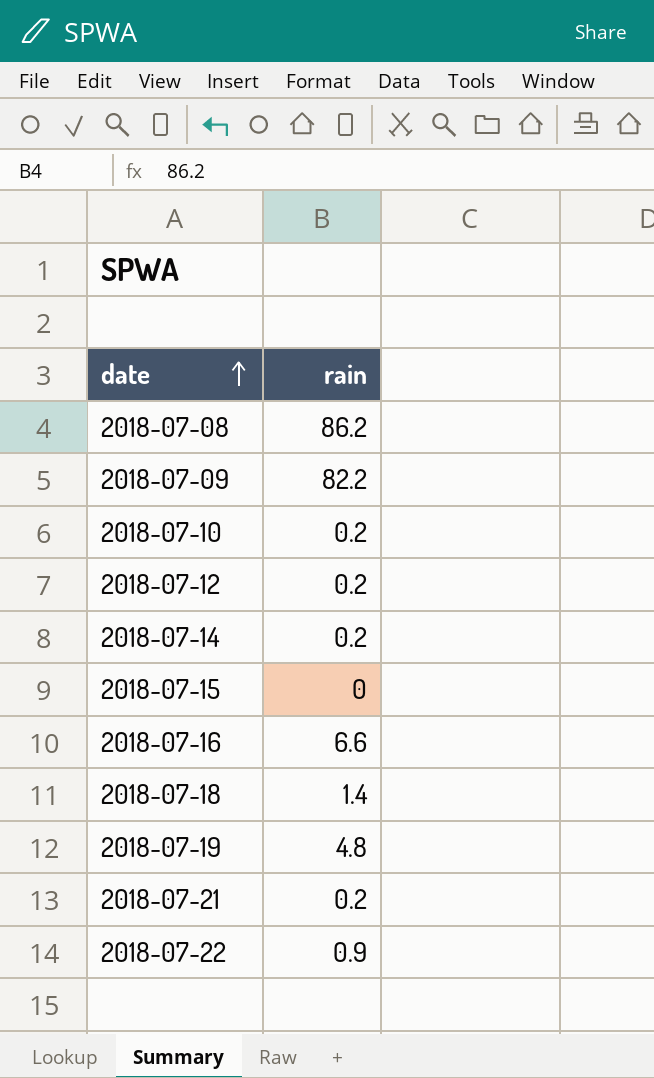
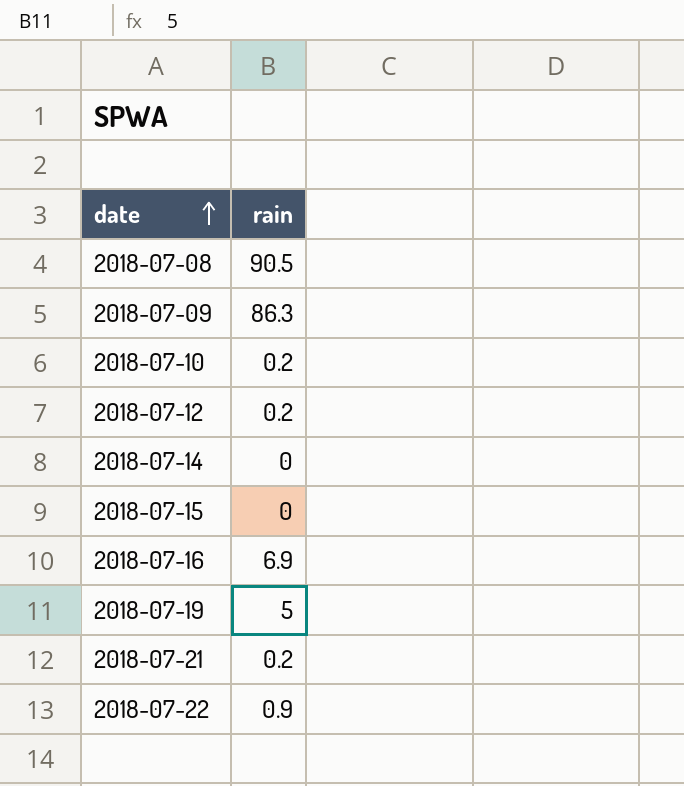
row 2018-07-18: 1.4 -> none
2018-07-08 | rain: 86.2 -> 90.5
2018-07-09 | rain: 82.2 -> 86.3
2018-07-14 | rain: 0.2 -> 0
2018-07-16 | rain: 6.6 -> 6.9
2018-07-19 | rain: 4.8 -> 5

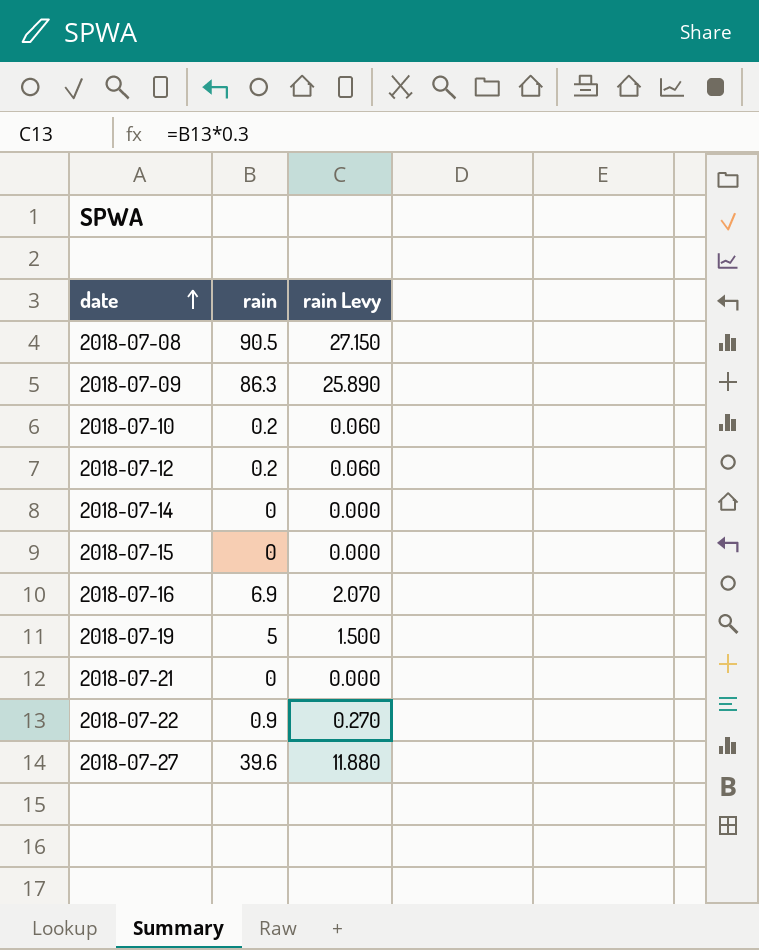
column rain Levy | formula: none -> [rain] * 0.3
2018-07-21 | rain: 0.2 -> 0
row 2018-07-27: none -> 39.6 | 11.880

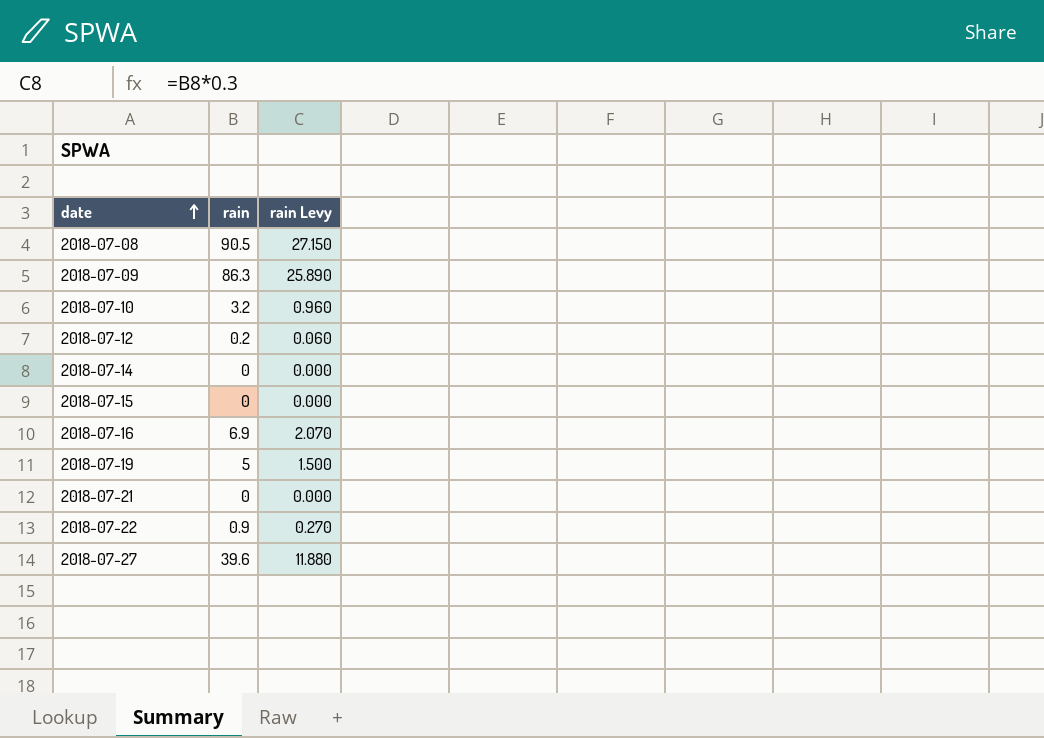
2018-07-10 | rain: 0.2 -> 3.2
2018-07-10 | rain Levy: 0.060 -> 0.960

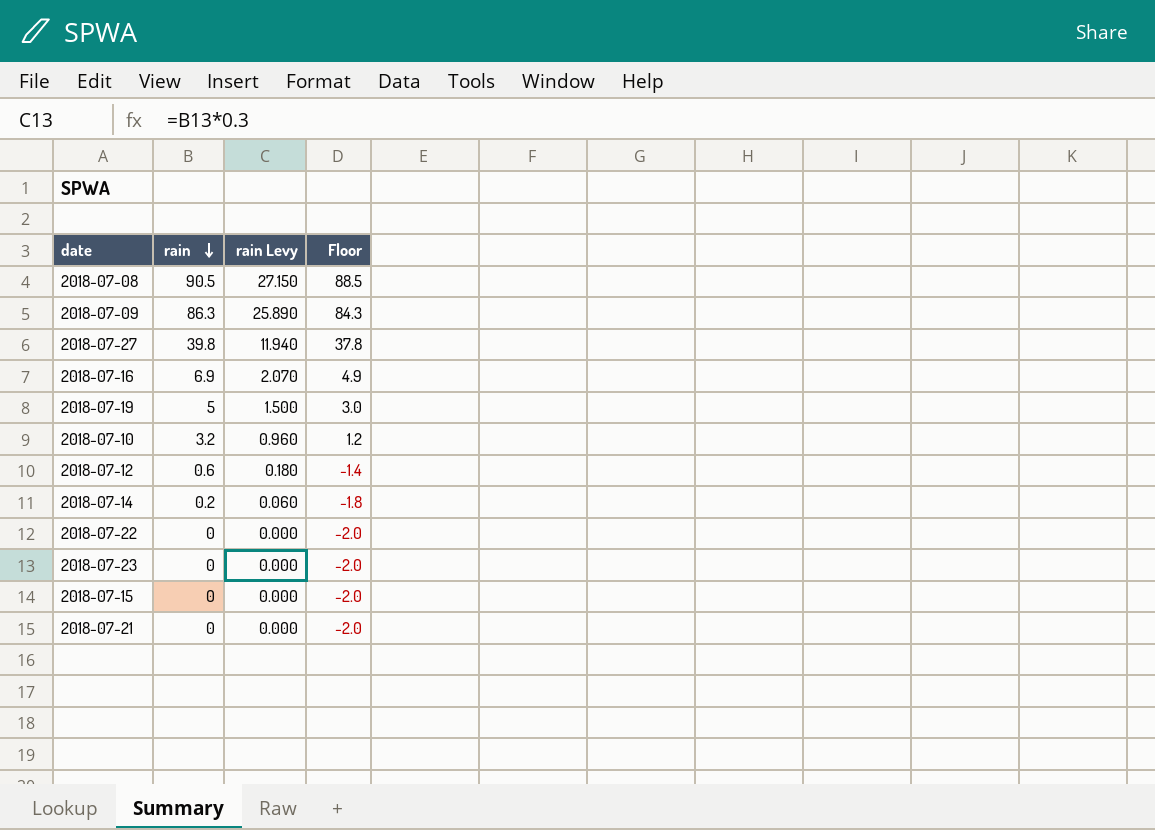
row order: date ascending -> rain descending
column Floor | formula: none -> [rain] - 2
2018-07-27 | rain: 39.6 -> 39.8
2018-07-27 | rain Levy: 11.880 -> 11.940
2018-07-12 | rain: 0.2 -> 0.6
2018-07-12 | rain Levy: 0.060 -> 0.180
2018-07-14 | rain: 0 -> 0.2
2018-07-14 | rain Levy: 0.000 -> 0.060
2018-07-22 | rain: 0.9 -> 0
2018-07-22 | rain Levy: 0.270 -> 0.000
row 2018-07-23: none -> 0 | 0.000 | -2.0

